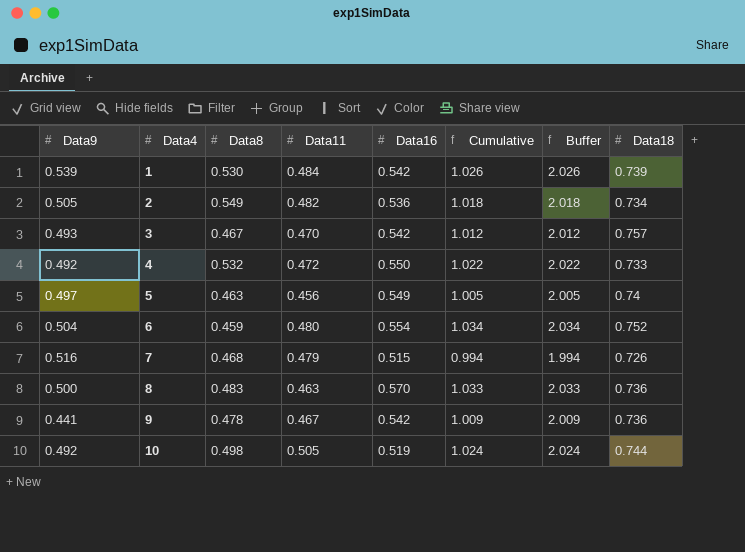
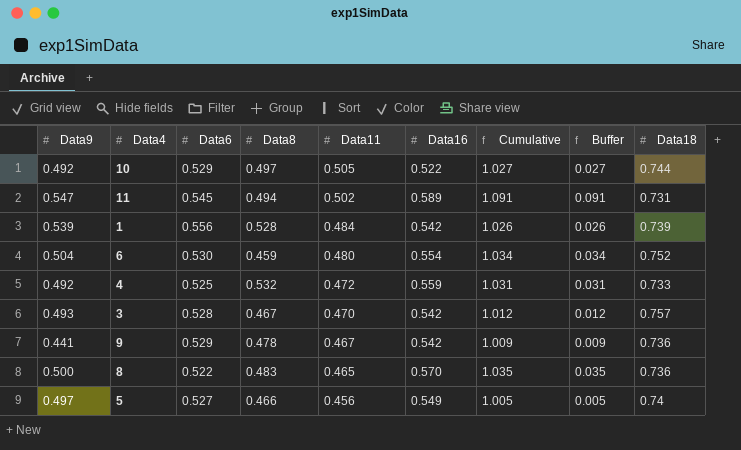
row order: Data4 ascending -> Data11 descending
column Data6 | position: none -> 3
column Buffer | formula: [Cumulative] + 1 -> [Cumulative] - 1
row 2: 0.505 | 0.549 | 0.482 | 0.536 | 1.018 | 2.018 | 0.734 -> none
row 7: 0.516 | 0.468 | 0.479 | 0.515 | 0.994 | 1.994 | 0.726 -> none
10 | Data8: 0.498 -> 0.497
10 | Data16: 0.519 -> 0.522
10 | Cumulative: 1.024 -> 1.027
row 11: none -> 0.547 | 0.545 | 0.494 | 0.502 | 0.589 | 1.091 | 0.091 | 0.731
1 | Data8: 0.530 -> 0.528
4 | Data16: 0.550 -> 0.559
4 | Cumulative: 1.022 -> 1.031
8 | Data11: 0.463 -> 0.465
8 | Cumulative: 1.033 -> 1.035
5 | Data8: 0.463 -> 0.466

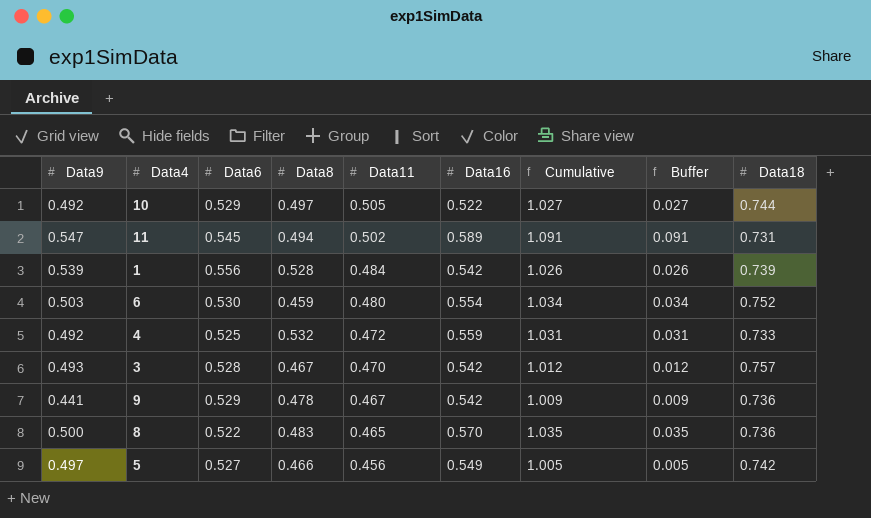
6 | Data9: 0.504 -> 0.503
5 | Data18: 0.74 -> 0.742

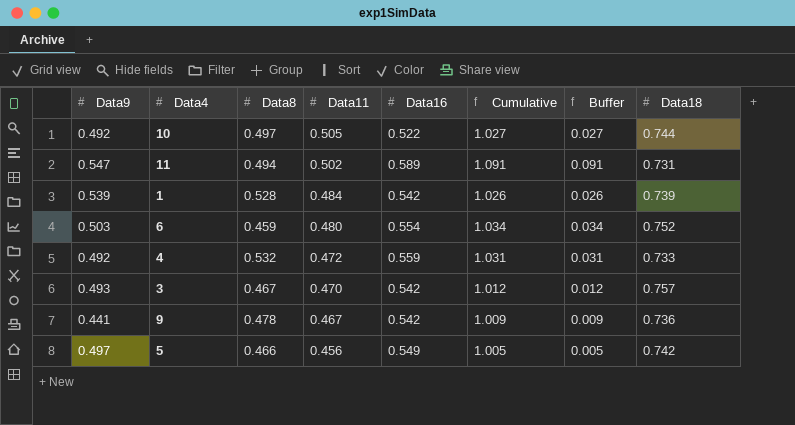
column Data6 | position: 3 -> none
row 8: 0.500 | 0.522 | 0.483 | 0.465 | 0.570 | 1.035 | 0.035 | 0.736 -> none

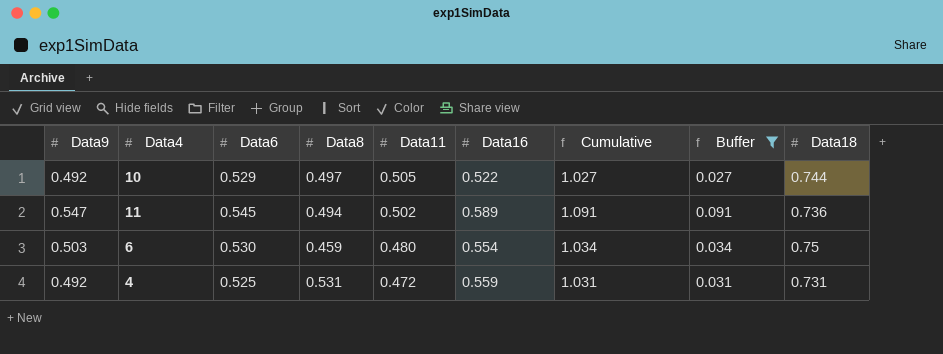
filter: none -> Buffer >= 0.027
column Data6 | position: none -> 3
11 | Data18: 0.731 -> 0.736
6 | Data18: 0.752 -> 0.75
4 | Data8: 0.532 -> 0.531
4 | Data18: 0.733 -> 0.731

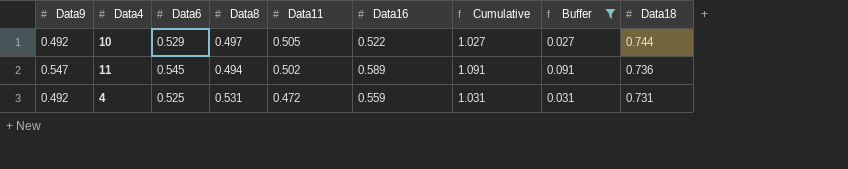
row 6: 0.503 | 0.530 | 0.459 | 0.480 | 0.554 | 1.034 | 0.034 | 0.75 -> none

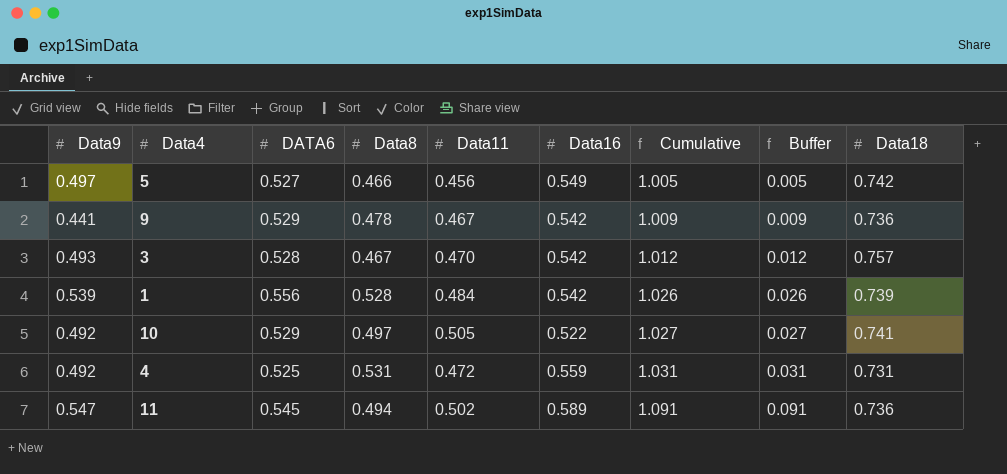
filter: Buffer >= 0.027 -> none
row order: Data11 descending -> Cumulative ascending
column name: Data6 -> DATA6
10 | Data18: 0.744 -> 0.741

